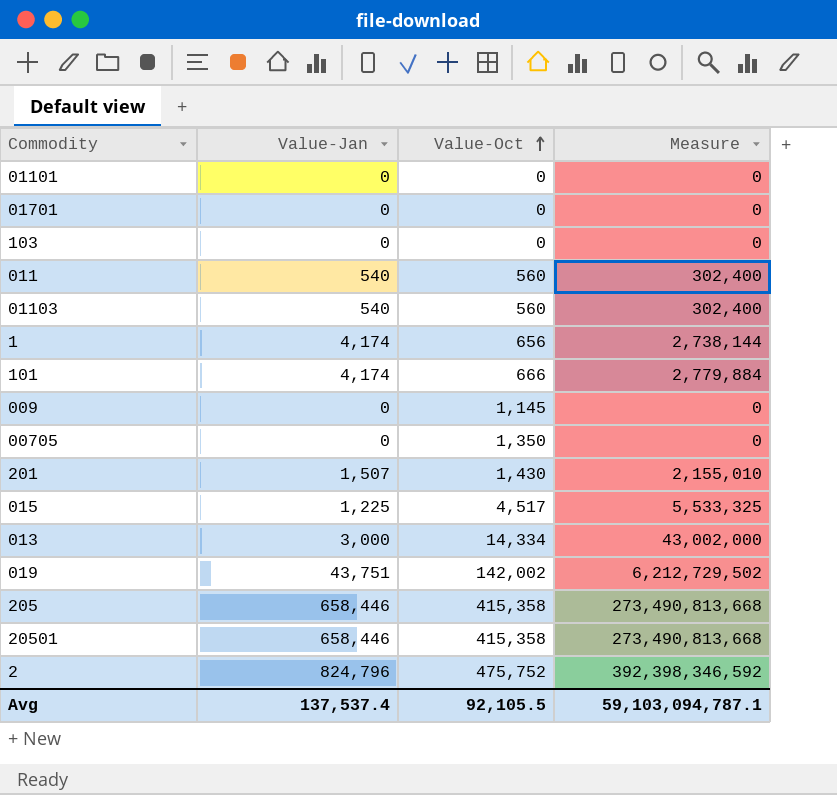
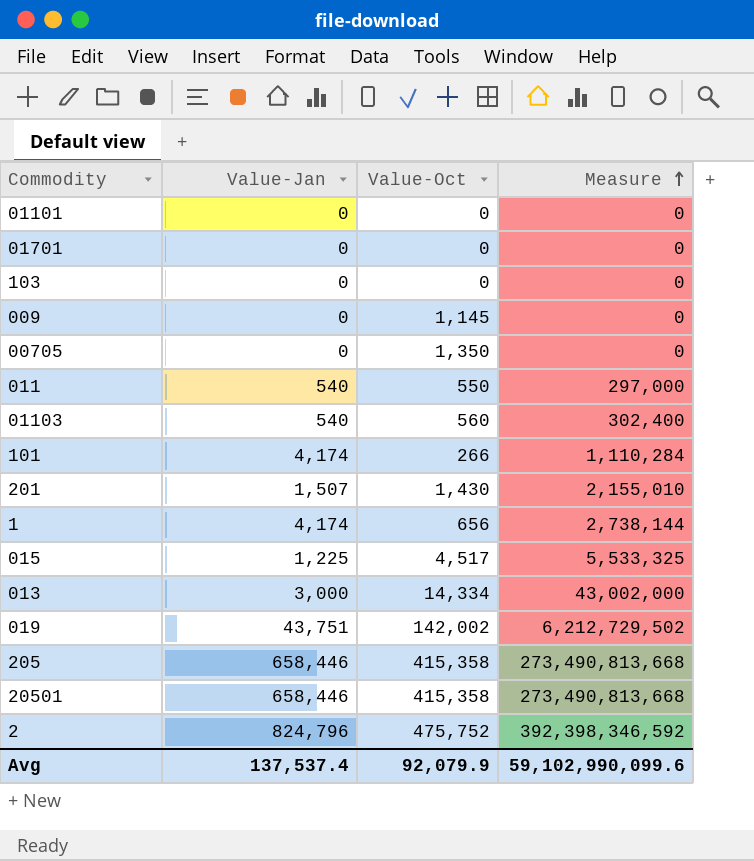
row order: Value-Oct ascending -> Measure ascending
011 | Value-Oct: 560 -> 550
011 | Measure: 302,400 -> 297,000
101 | Value-Oct: 666 -> 266
101 | Measure: 2,779,884 -> 1,110,284
Avg | Value-Oct: 92,105.5 -> 92,079.9
Avg | Measure: 59,103,094,787.1 -> 59,102,990,099.6

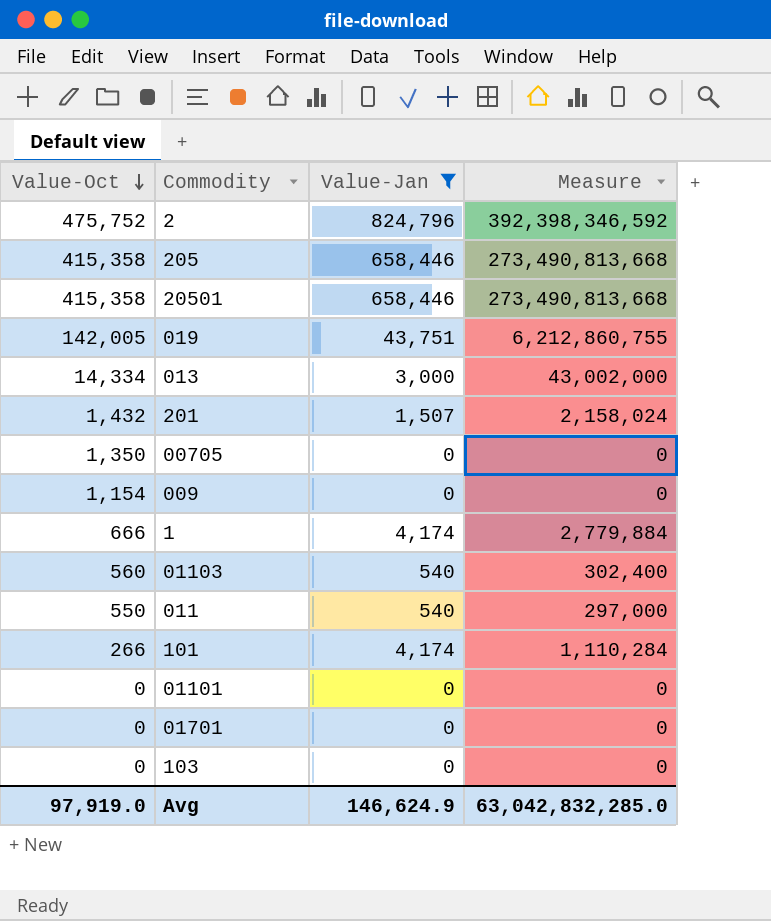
filter: none -> Value-Jan != 1,225
row order: Measure ascending -> Value-Oct descending
column Value-Oct | position: 3 -> 1
019 | Value-Oct: 142,002 -> 142,005
019 | Measure: 6,212,729,502 -> 6,212,860,755
201 | Value-Oct: 1,430 -> 1,432
201 | Measure: 2,155,010 -> 2,158,024
009 | Value-Oct: 1,145 -> 1,154
1 | Value-Oct: 656 -> 666
1 | Measure: 2,738,144 -> 2,779,884
Avg | Value-Oct: 92,079.9 -> 97,919.0
Avg | Value-Jan: 137,537.4 -> 146,624.9
Avg | Measure: 59,102,990,099.6 -> 63,042,832,285.0

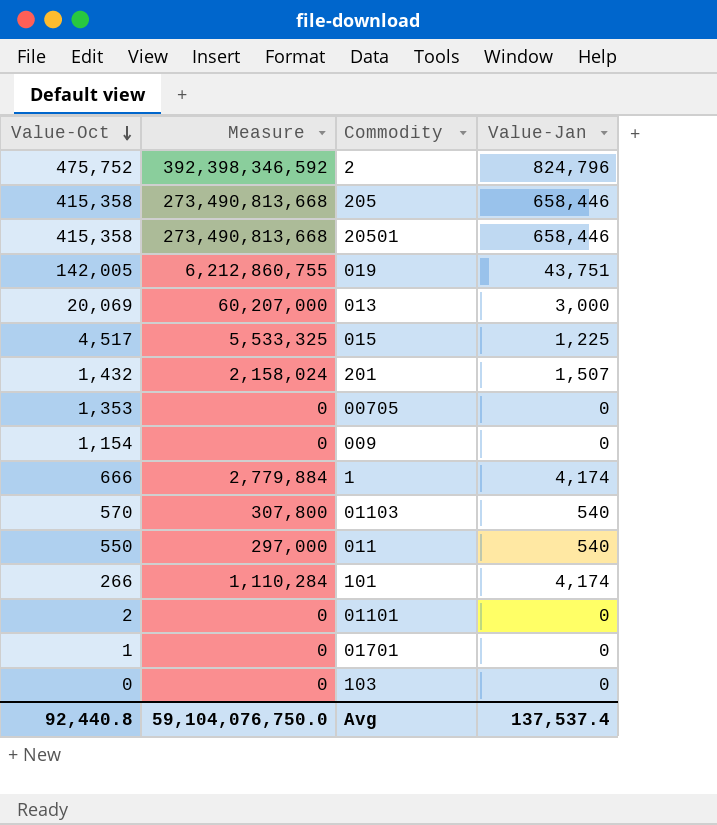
filter: Value-Jan != 1,225 -> none
column Measure | position: 4 -> 2
013 | Value-Oct: 14,334 -> 20,069
013 | Measure: 43,002,000 -> 60,207,000
00705 | Value-Oct: 1,350 -> 1,353
01103 | Value-Oct: 560 -> 570
01103 | Measure: 302,400 -> 307,800
01101 | Value-Oct: 0 -> 2
01701 | Value-Oct: 0 -> 1
Avg | Value-Oct: 97,919.0 -> 92,440.8
Avg | Measure: 63,042,832,285.0 -> 59,104,076,750.0
Avg | Value-Jan: 146,624.9 -> 137,537.4

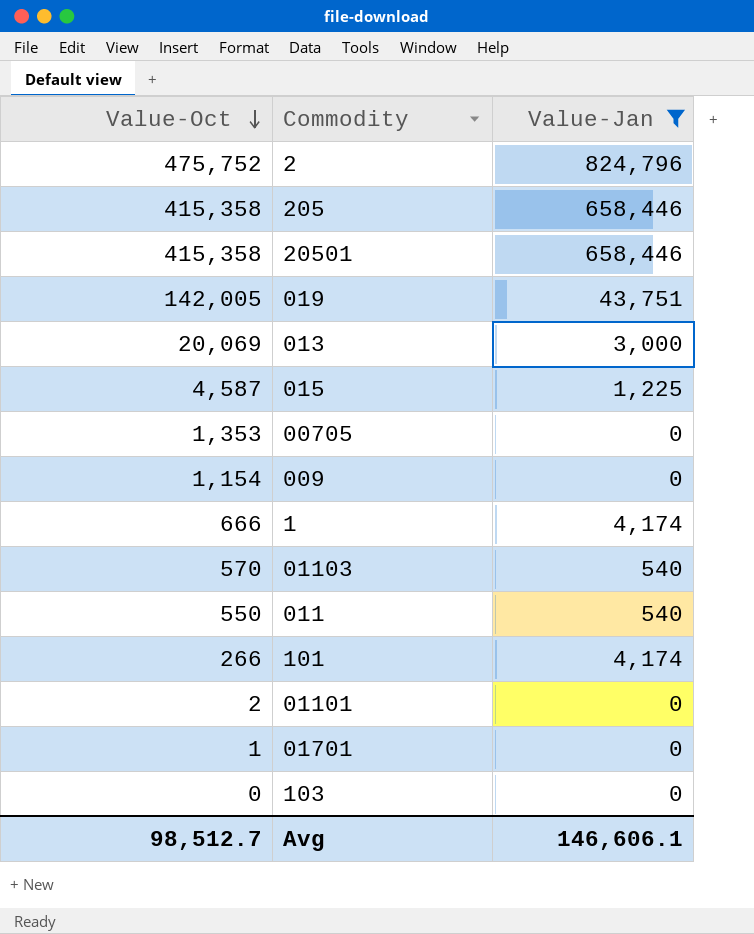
filter: none -> Value-Jan != 1,507
column Measure | formula: [Value-Oct] * [Value-Jan] -> none
015 | Value-Oct: 4,517 -> 4,587
Avg | Value-Oct: 92,440.8 -> 98,512.7
Avg | Value-Jan: 137,537.4 -> 146,606.1

